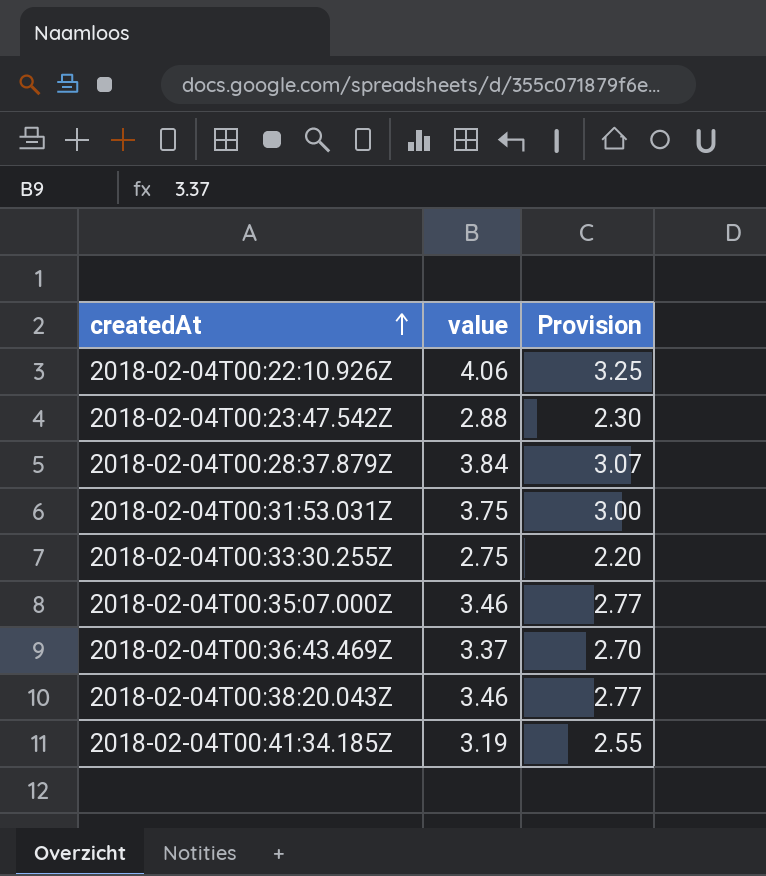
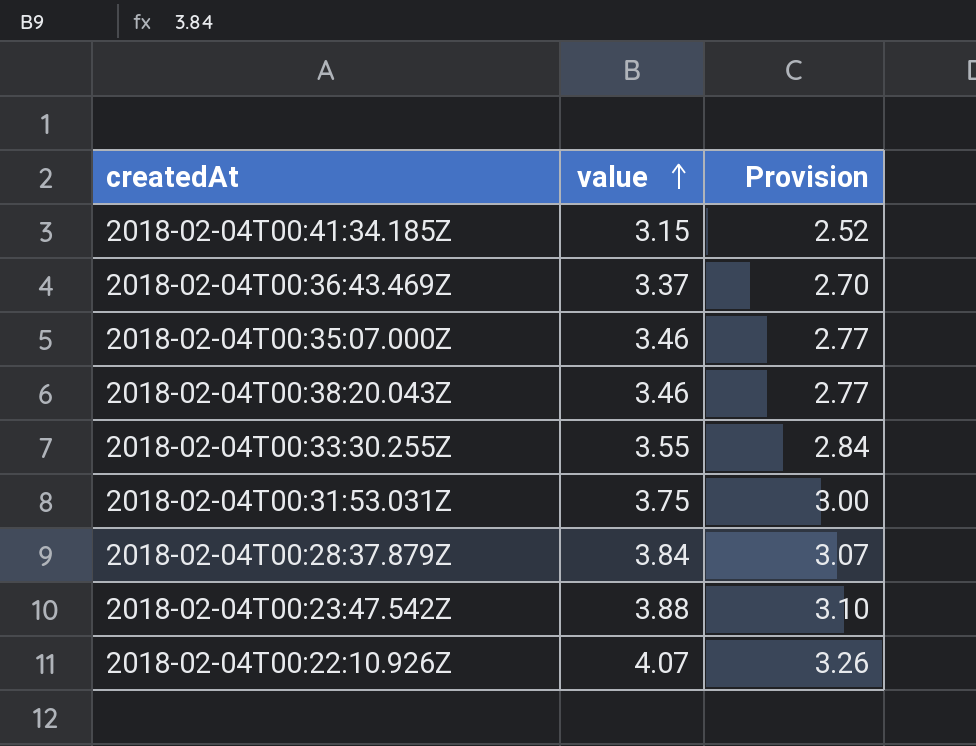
row order: createdAt ascending -> value ascending
2018-02-04T00:41:34.185Z | value: 3.19 -> 3.15
2018-02-04T00:41:34.185Z | Provision: 2.55 -> 2.52
2018-02-04T00:33:30.255Z | value: 2.75 -> 3.55
2018-02-04T00:33:30.255Z | Provision: 2.20 -> 2.84
2018-02-04T00:23:47.542Z | value: 2.88 -> 3.88
2018-02-04T00:23:47.542Z | Provision: 2.30 -> 3.10
2018-02-04T00:22:10.926Z | value: 4.06 -> 4.07
2018-02-04T00:22:10.926Z | Provision: 3.25 -> 3.26

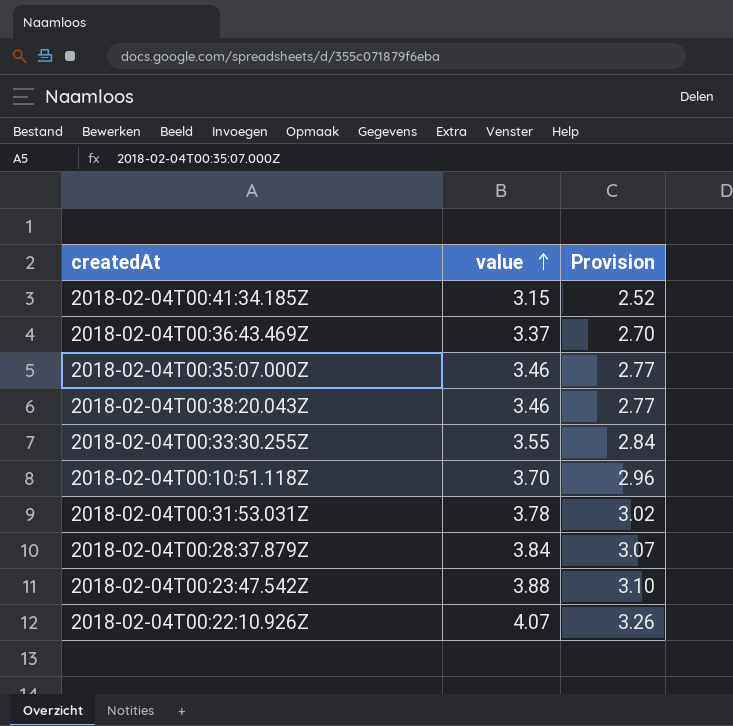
row 2018-02-04T00:10:51.118Z: none -> 3.70 | 2.96
2018-02-04T00:31:53.031Z | value: 3.75 -> 3.78
2018-02-04T00:31:53.031Z | Provision: 3.00 -> 3.02

